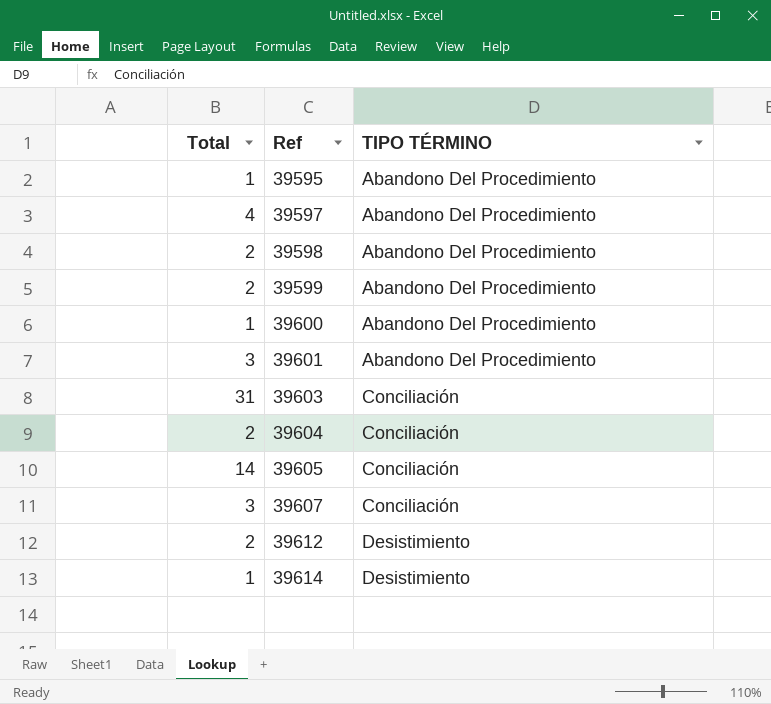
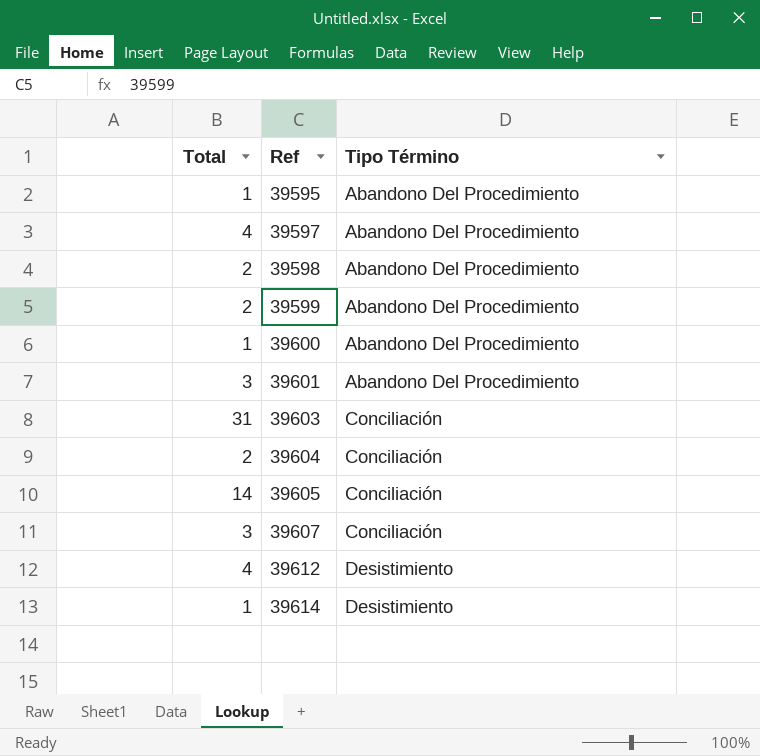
column name: TIPO TÉRMINO -> Tipo Término
39612 | Total: 2 -> 4

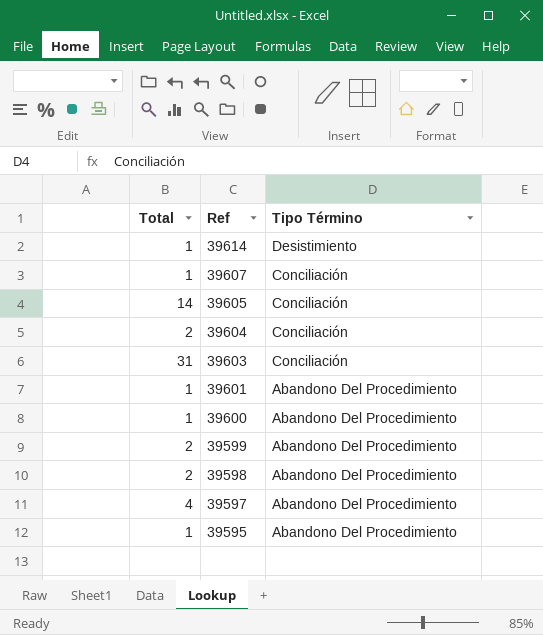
row order: Ref ascending -> Ref descending
row 39612: 4 | Desistimiento -> none
39607 | Total: 3 -> 1
39601 | Total: 3 -> 1

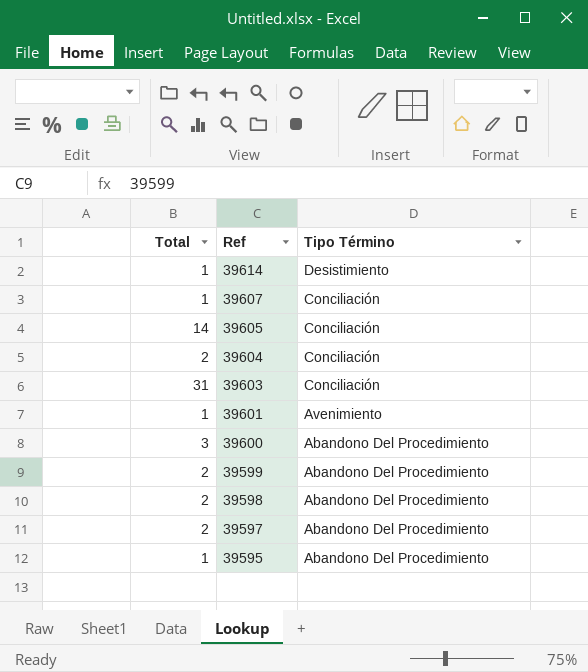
39601 | Tipo Término: Abandono Del Procedimiento -> Avenimiento
39600 | Total: 1 -> 3
39597 | Total: 4 -> 2

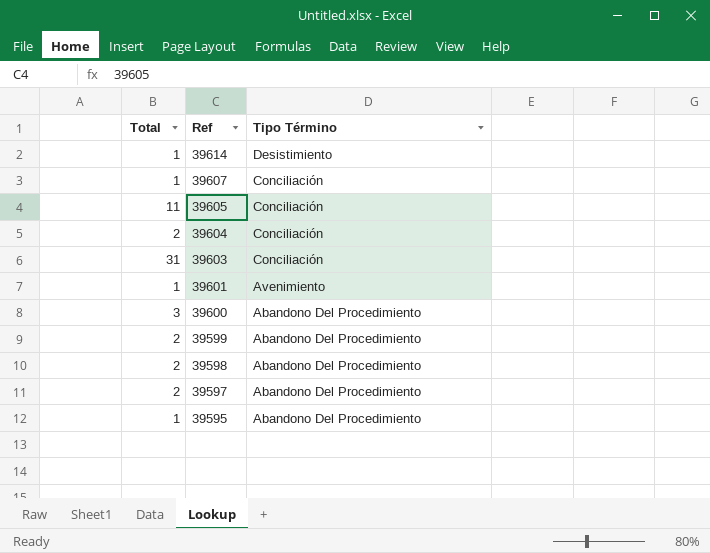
39605 | Total: 14 -> 11

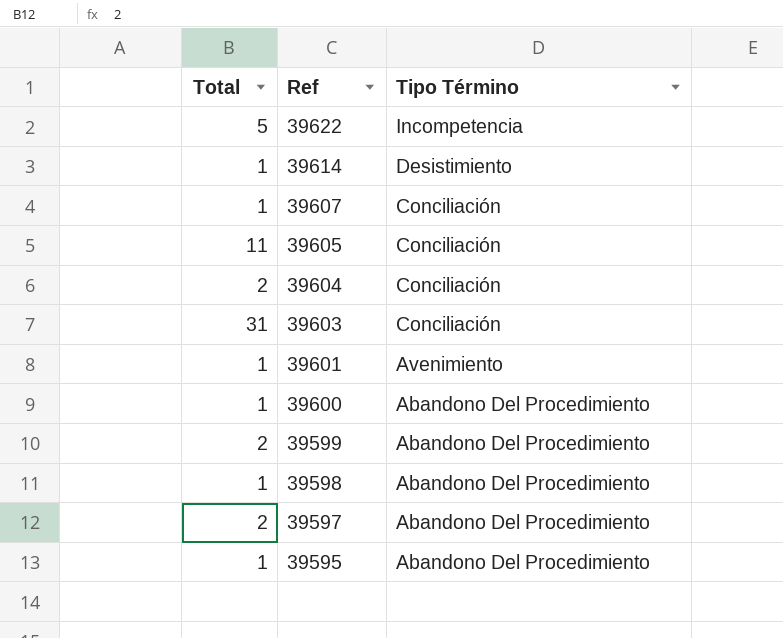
row 39622: none -> 5 | Incompetencia
39600 | Total: 3 -> 1
39598 | Total: 2 -> 1

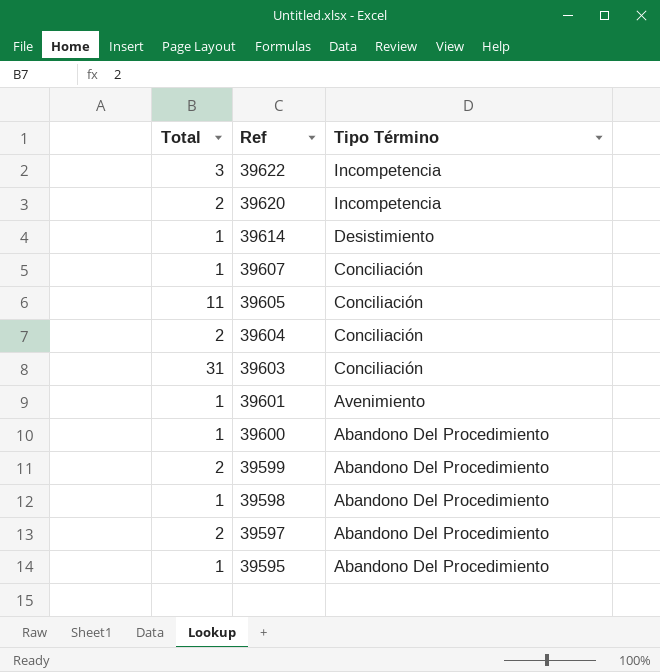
39622 | Total: 5 -> 3
row 39620: none -> 2 | Incompetencia

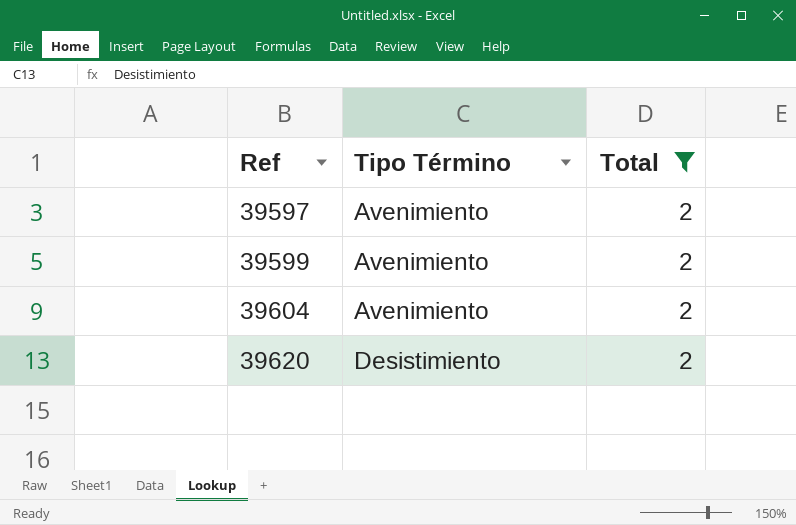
filter: none -> Total = 2
row order: Ref descending -> Ref ascending
column Total | position: 1 -> 3
39597 | Tipo Término: Abandono Del Procedimiento -> Avenimiento
39599 | Tipo Término: Abandono Del Procedimiento -> Avenimiento
39604 | Tipo Término: Conciliación -> Avenimiento
39620 | Tipo Término: Incompetencia -> Desistimiento

